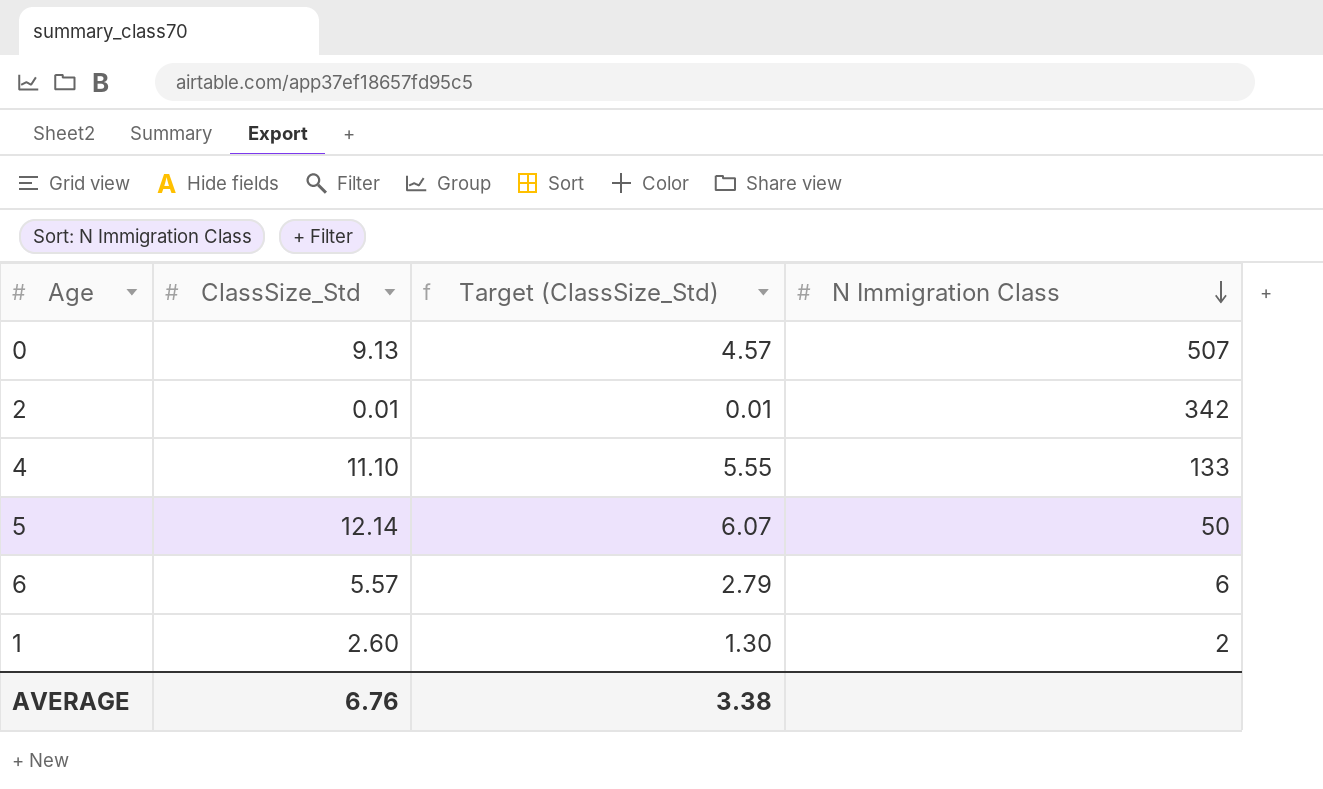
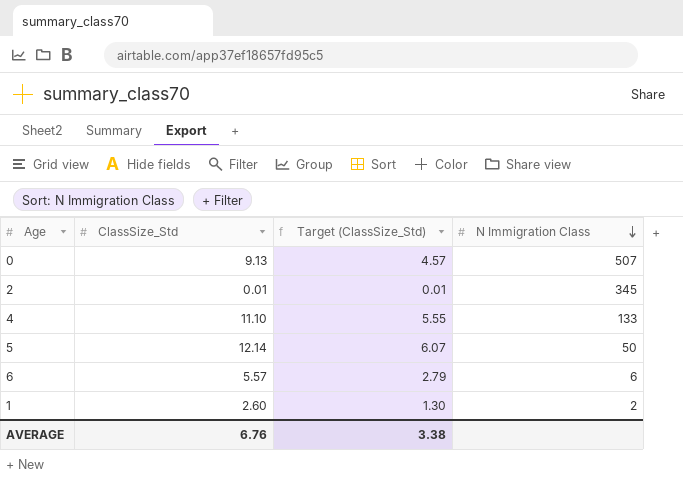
2 | N Immigration Class: 342 -> 345

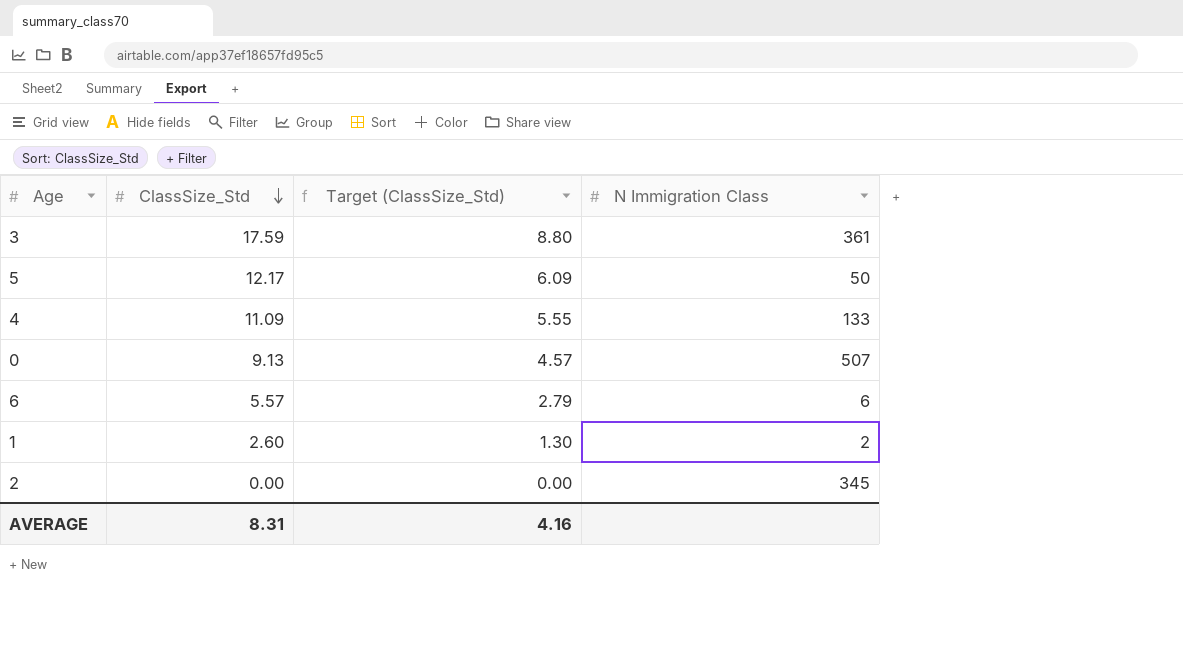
row order: N Immigration Class descending -> ClassSize_Std descending
row 3: none -> 17.59 | 8.80 | 361
5 | ClassSize_Std: 12.14 -> 12.17
5 | Target (ClassSize_Std): 6.07 -> 6.09
4 | ClassSize_Std: 11.10 -> 11.09
2 | ClassSize_Std: 0.01 -> 0.00
2 | Target (ClassSize_Std): 0.01 -> 0.00
AVERAGE | ClassSize_Std: 6.76 -> 8.31
AVERAGE | Target (ClassSize_Std): 3.38 -> 4.16

